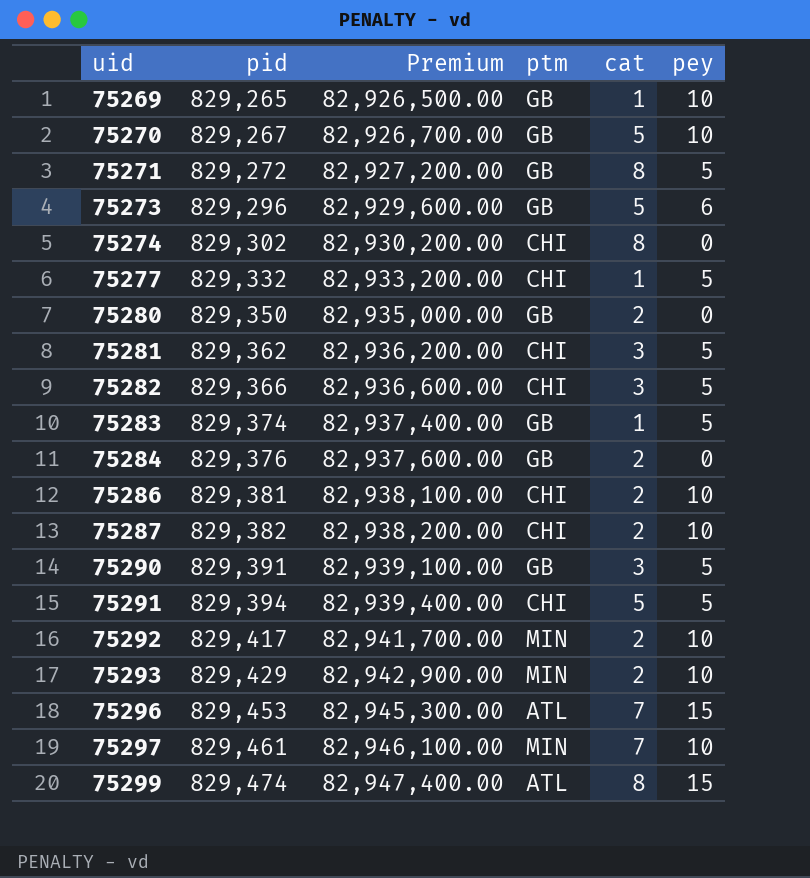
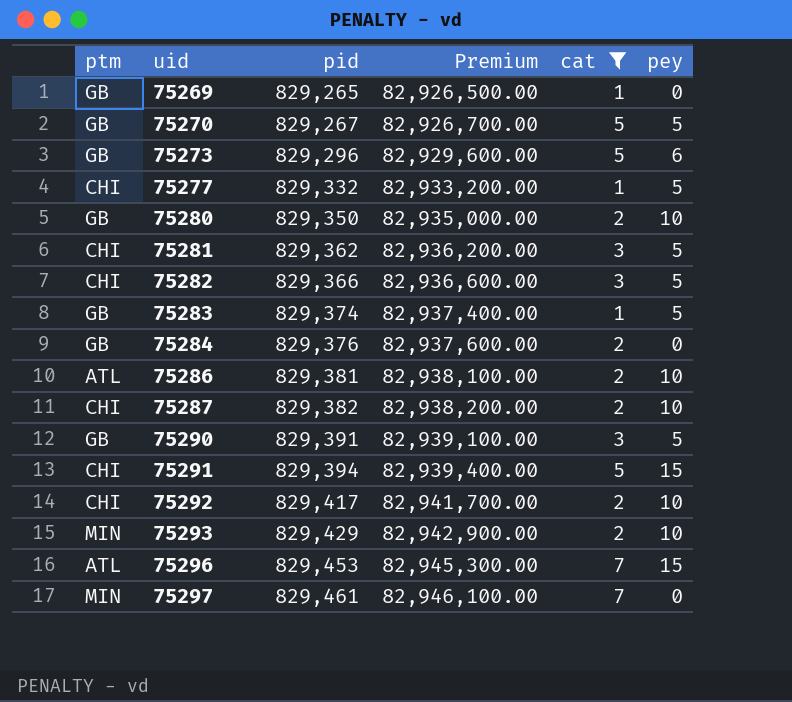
filter: none -> cat != 8
column ptm | position: 4 -> 1
75269 | pey: 10 -> 0
75270 | pey: 10 -> 5
75280 | pey: 0 -> 10
75286 | ptm: CHI -> ATL
75291 | pey: 5 -> 15
75292 | ptm: MIN -> CHI
75297 | pey: 10 -> 0

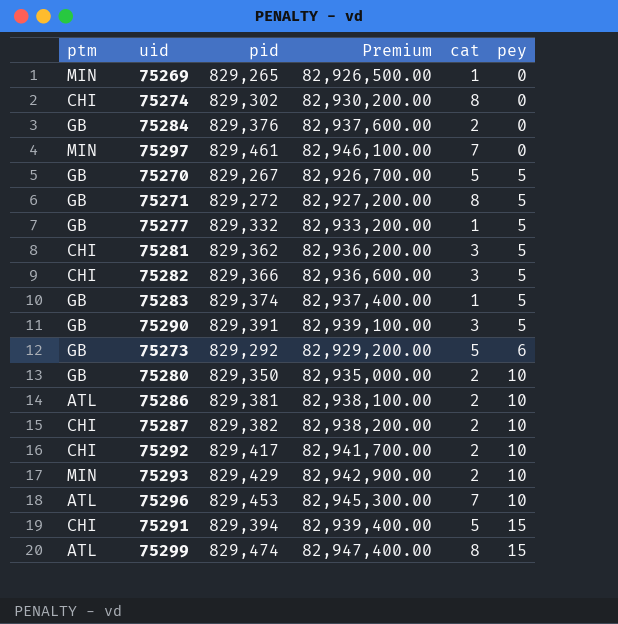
filter: cat != 8 -> none
row order: uid ascending -> pey ascending
75269 | ptm: GB -> MIN
75277 | ptm: CHI -> GB
75273 | pid: 829,296 -> 829,292
75273 | Premium: 82,929,600.00 -> 82,929,200.00
75296 | pey: 15 -> 10

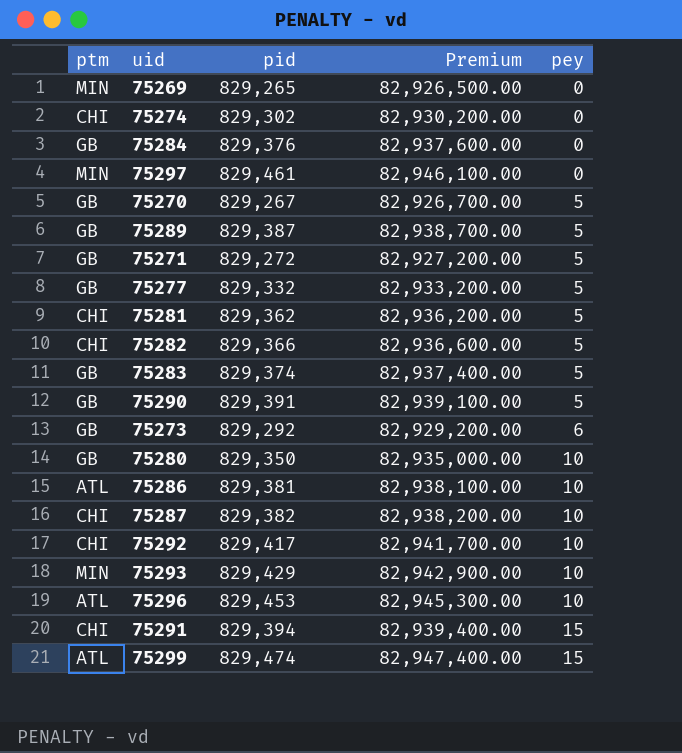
column cat | position: 5 -> none
row 75289: none -> GB | 829,387 | 82,938,700.00 | 5

